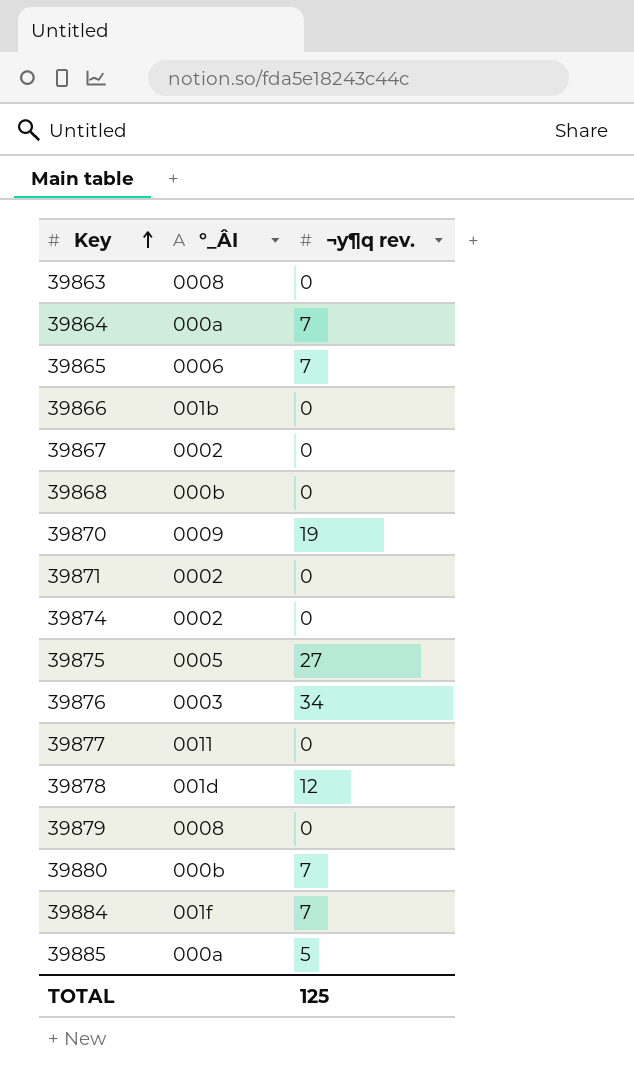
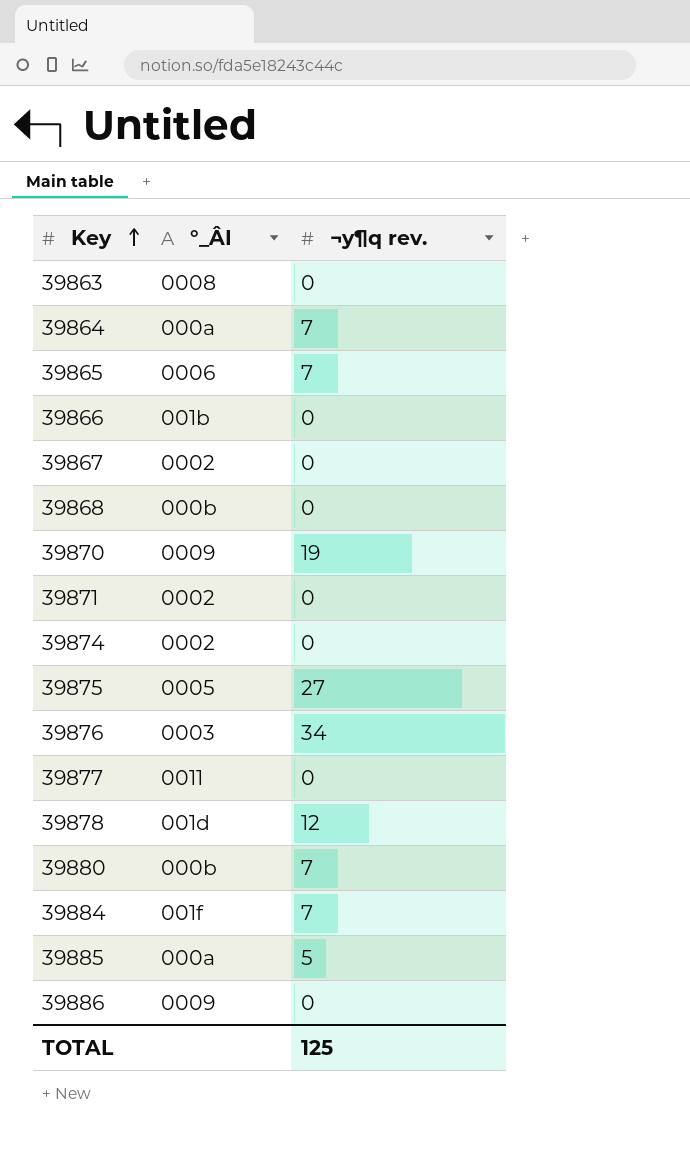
row 39879: 0008 | 0 -> none
row 39886: none -> 0009 | 0

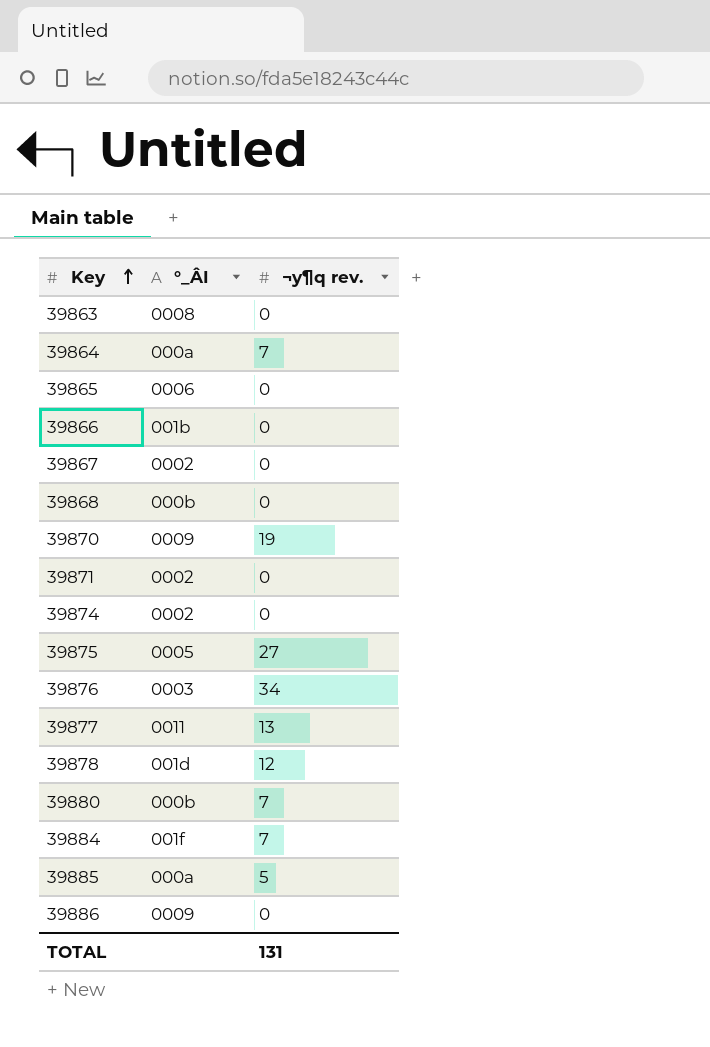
39865 | ¬y¶q rev.: 7 -> 0
39877 | ¬y¶q rev.: 0 -> 13
TOTAL | ¬y¶q rev.: 125 -> 131

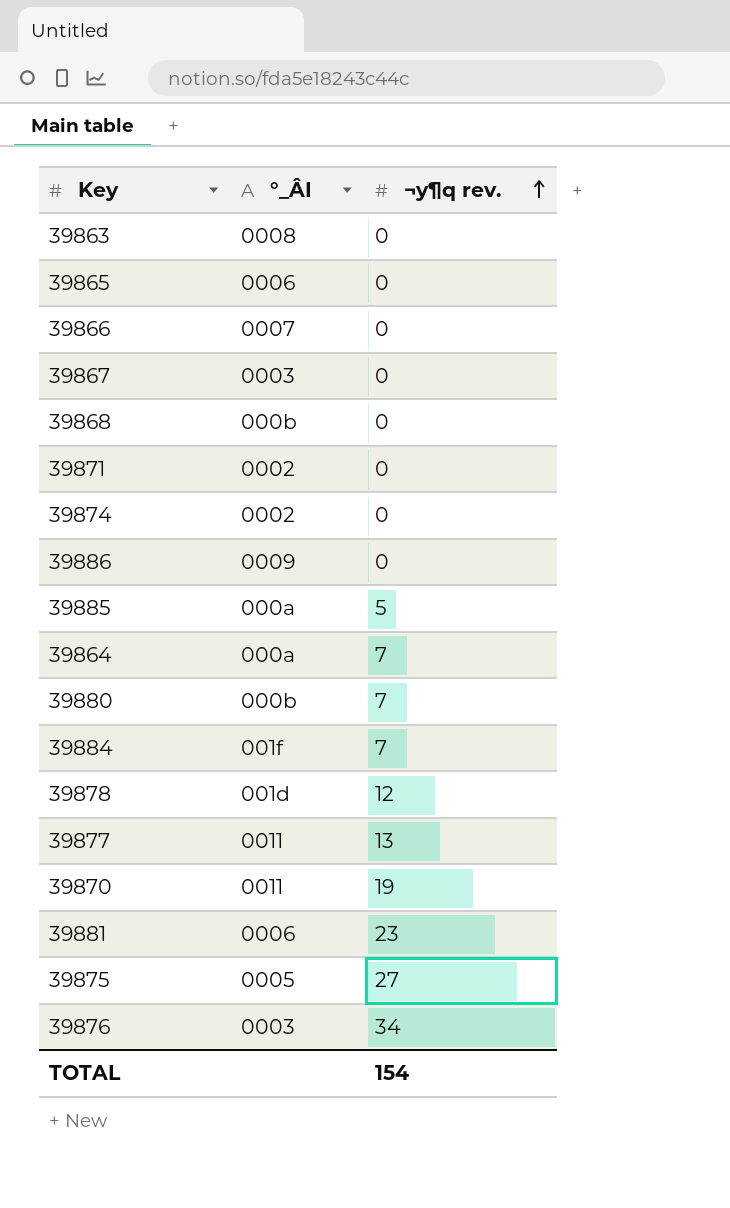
row order: Key ascending -> ¬y¶q rev. ascending
39866 | °_ÂI: 001b -> 0007
39867 | °_ÂI: 0002 -> 0003
39870 | °_ÂI: 0009 -> 0011
row 39881: none -> 0006 | 23
TOTAL | ¬y¶q rev.: 131 -> 154

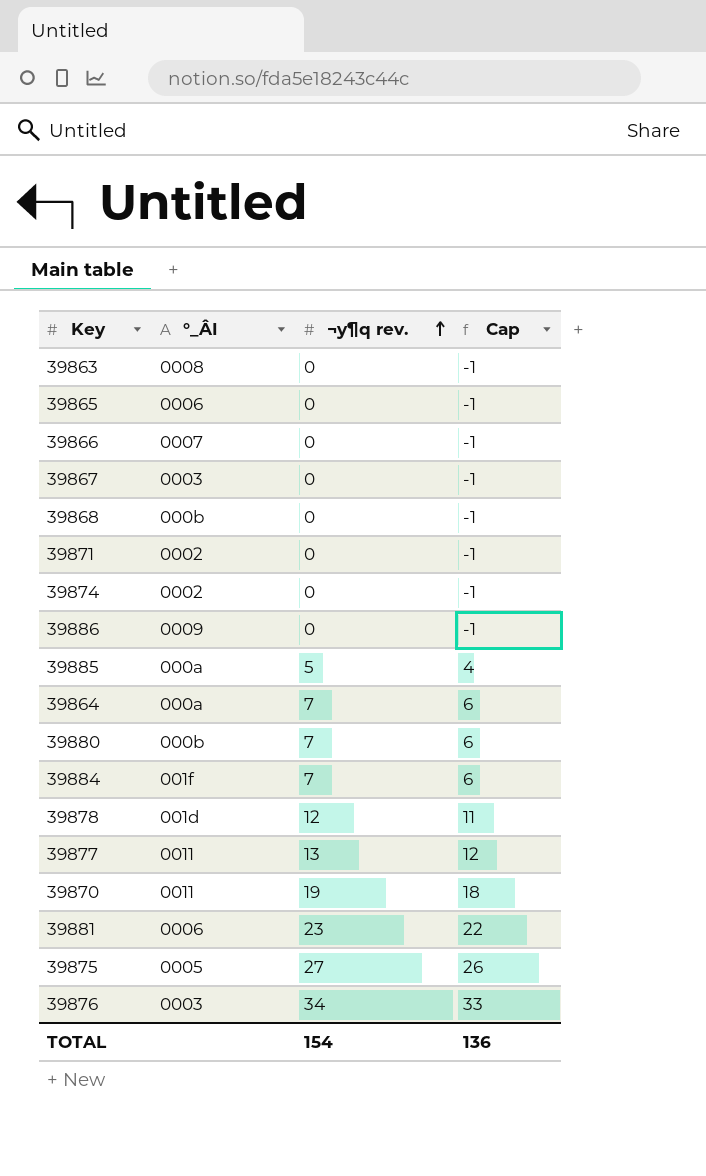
column Cap | formula: none -> [¬y¶q rev.] - 1

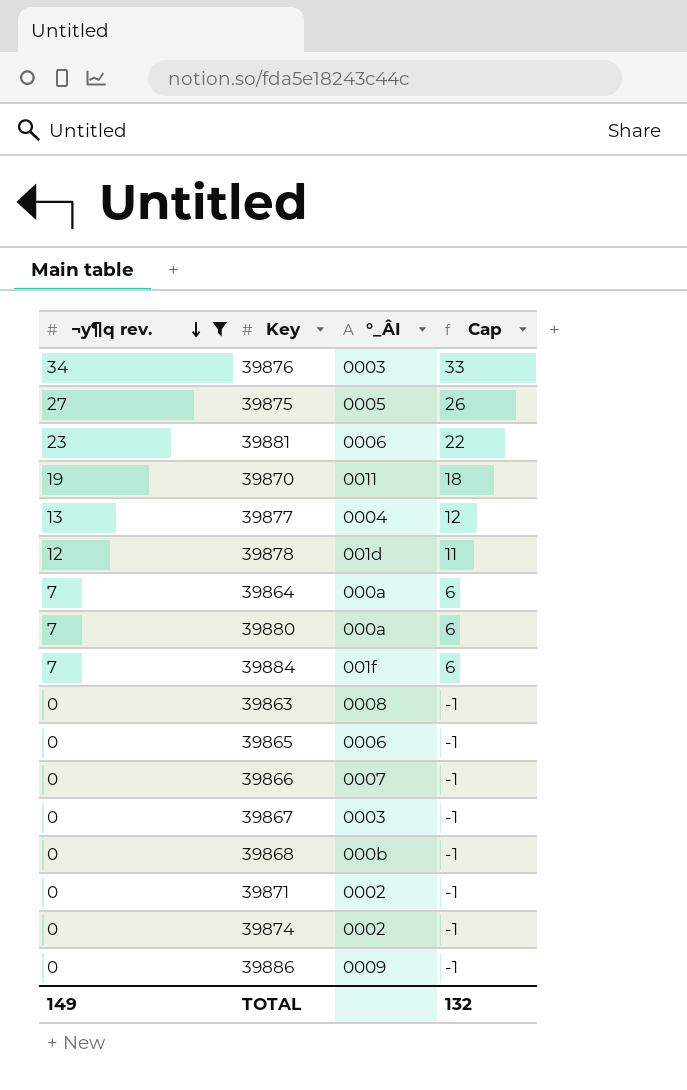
filter: none -> ¬y¶q rev. != 5
row order: ¬y¶q rev. ascending -> ¬y¶q rev. descending
column ¬y¶q rev. | position: 3 -> 1
39877 | °_ÂI: 0011 -> 0004
39880 | °_ÂI: 000b -> 000a
TOTAL | ¬y¶q rev.: 154 -> 149
TOTAL | Cap: 136 -> 132

